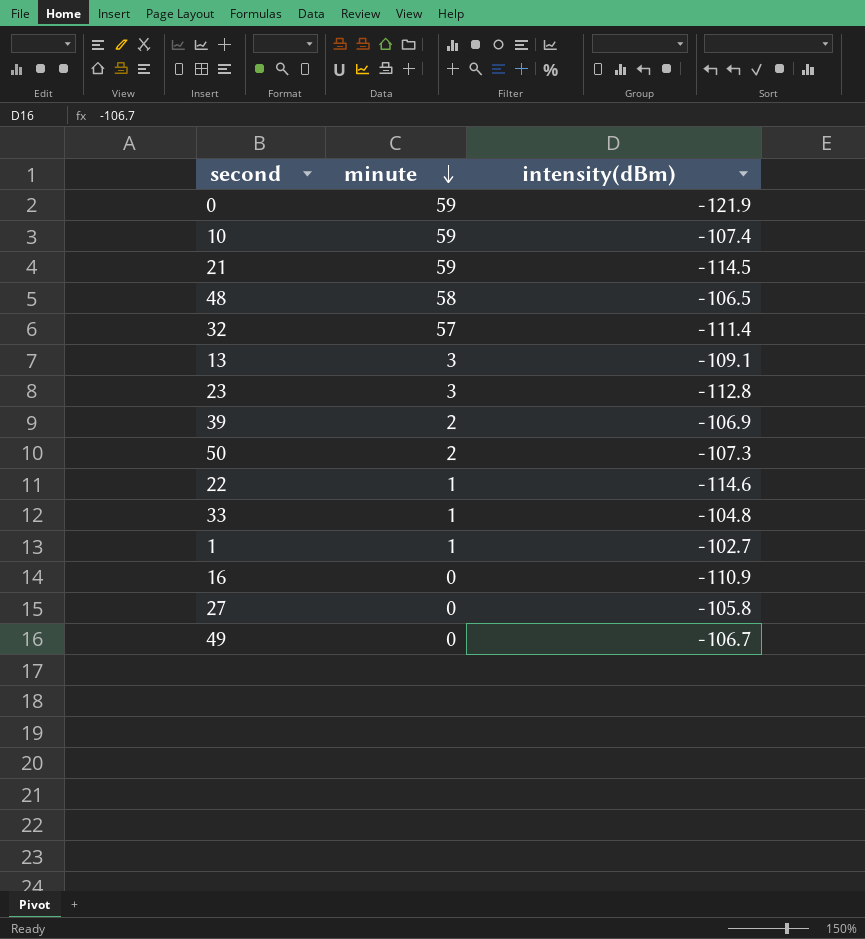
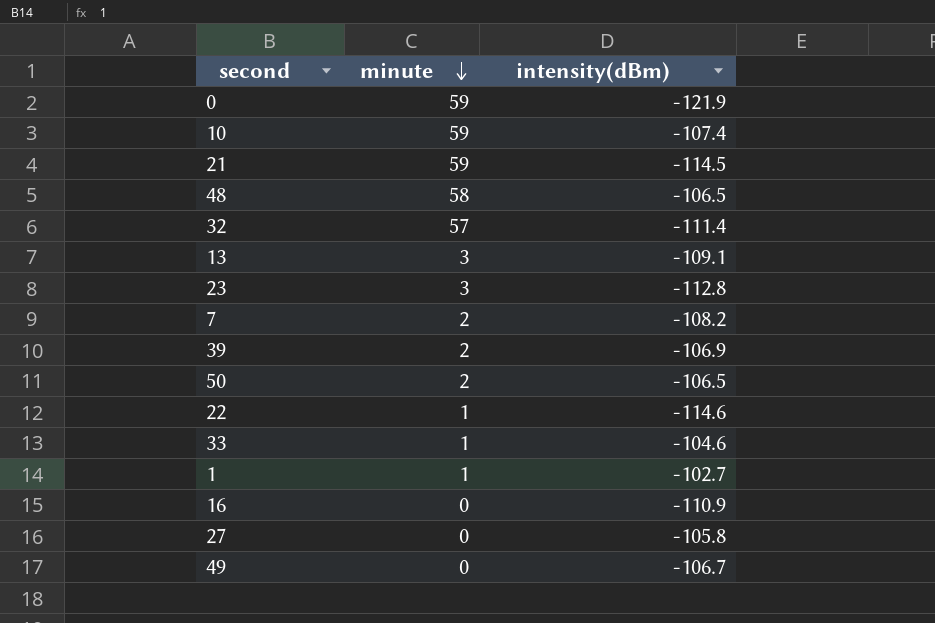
row 7: none -> 2 | -108.2
50 | intensity(dBm): -107.3 -> -106.5
33 | intensity(dBm): -104.8 -> -104.6

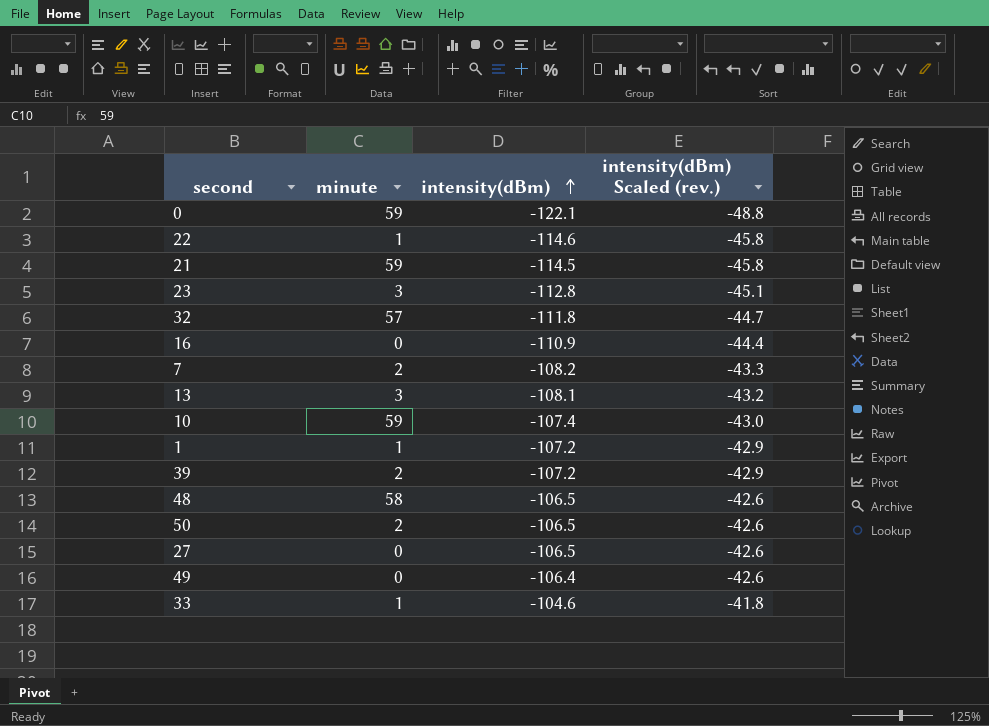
row order: minute descending -> intensity(dBm) ascending
column intensity(dBm) Scaled (rev.) | formula: none -> [intensity(dBm)] * 0.4
0 | intensity(dBm): -121.9 -> -122.1
32 | intensity(dBm): -111.4 -> -111.8
13 | intensity(dBm): -109.1 -> -108.1
1 | intensity(dBm): -102.7 -> -107.2
39 | intensity(dBm): -106.9 -> -107.2
27 | intensity(dBm): -105.8 -> -106.5
49 | intensity(dBm): -106.7 -> -106.4

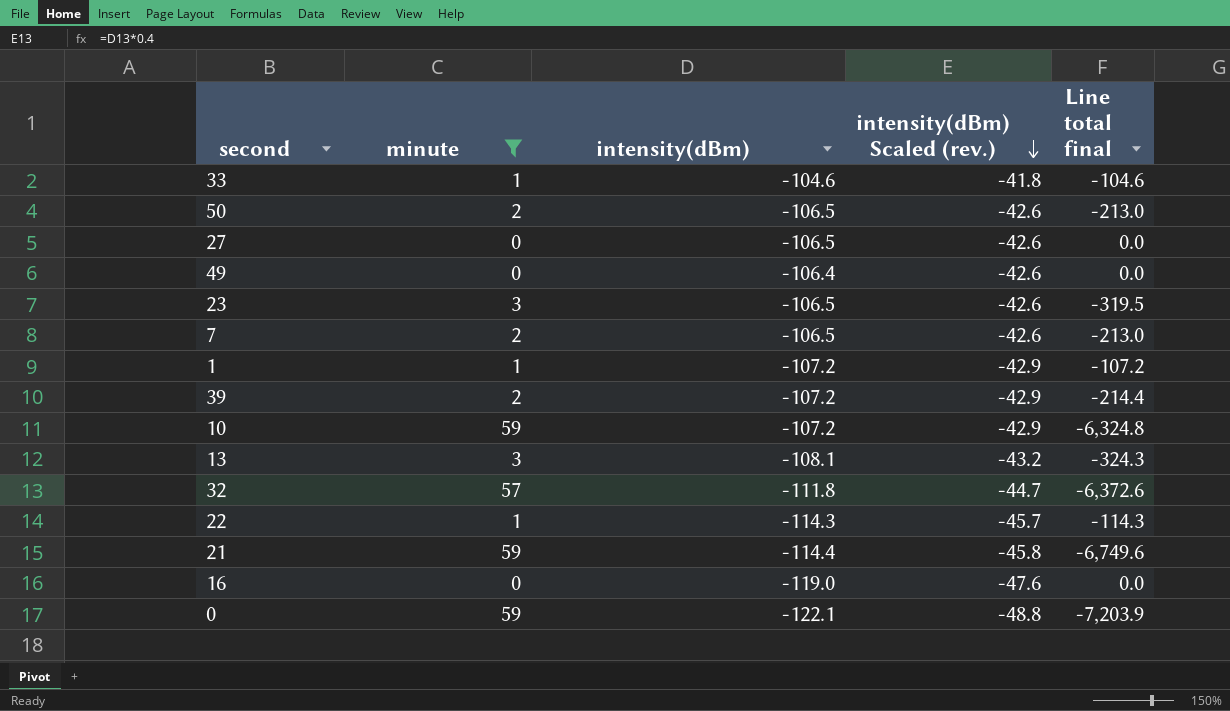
filter: none -> minute != 58
row order: intensity(dBm) ascending -> intensity(dBm) Scaled (rev.) descending
column Line total final | formula: none -> [minute] * [intensity(dBm)]
23 | intensity(dBm): -112.8 -> -106.5
23 | intensity(dBm) Scaled (rev.): -45.1 -> -42.6
7 | intensity(dBm): -108.2 -> -106.5
7 | intensity(dBm) Scaled (rev.): -43.3 -> -42.6
10 | intensity(dBm): -107.4 -> -107.2
10 | intensity(dBm) Scaled (rev.): -43.0 -> -42.9
22 | intensity(dBm): -114.6 -> -114.3
22 | intensity(dBm) Scaled (rev.): -45.8 -> -45.7
21 | intensity(dBm): -114.5 -> -114.4
16 | intensity(dBm): -110.9 -> -119.0
16 | intensity(dBm) Scaled (rev.): -44.4 -> -47.6

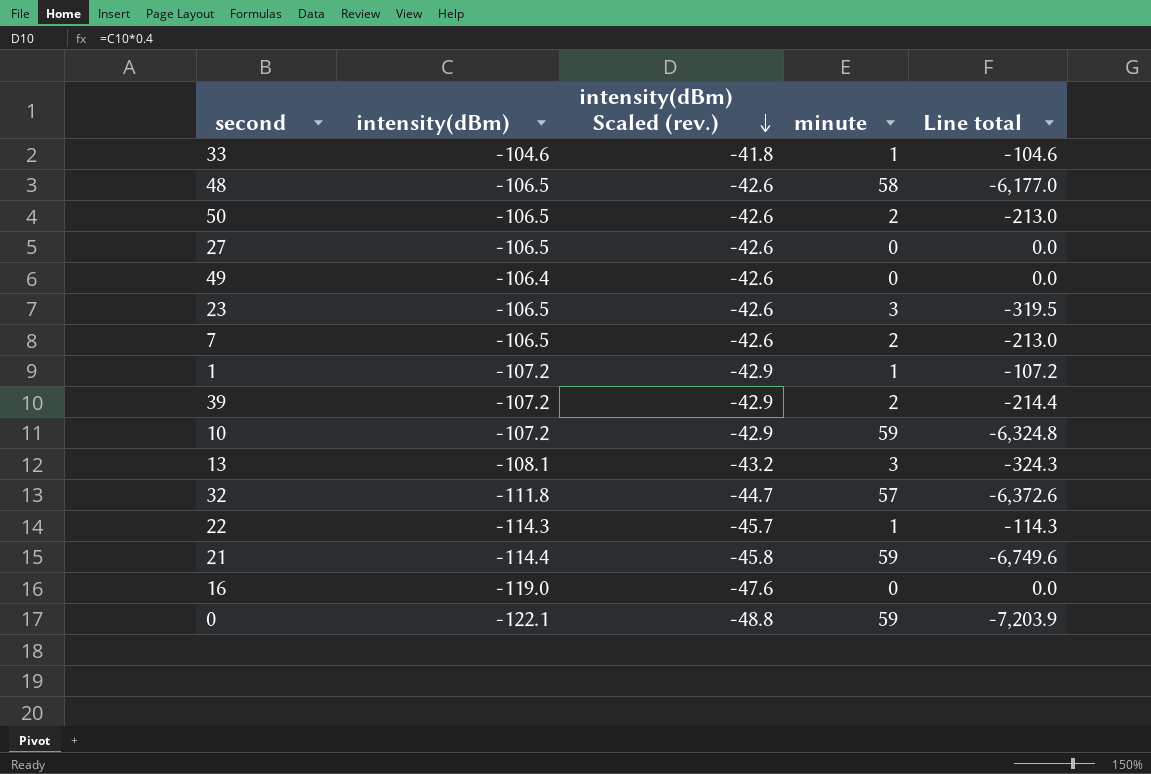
filter: minute != 58 -> none
column minute | position: 2 -> 4
column name: Line total final -> Line total

